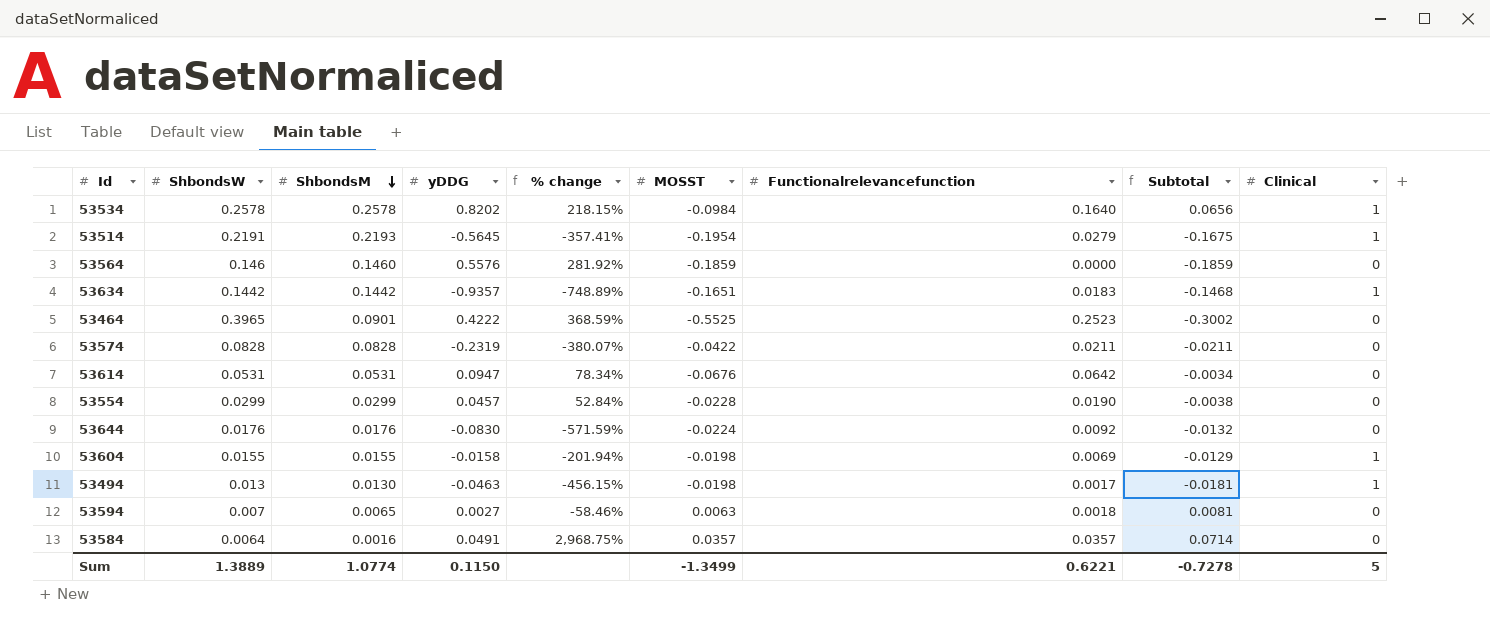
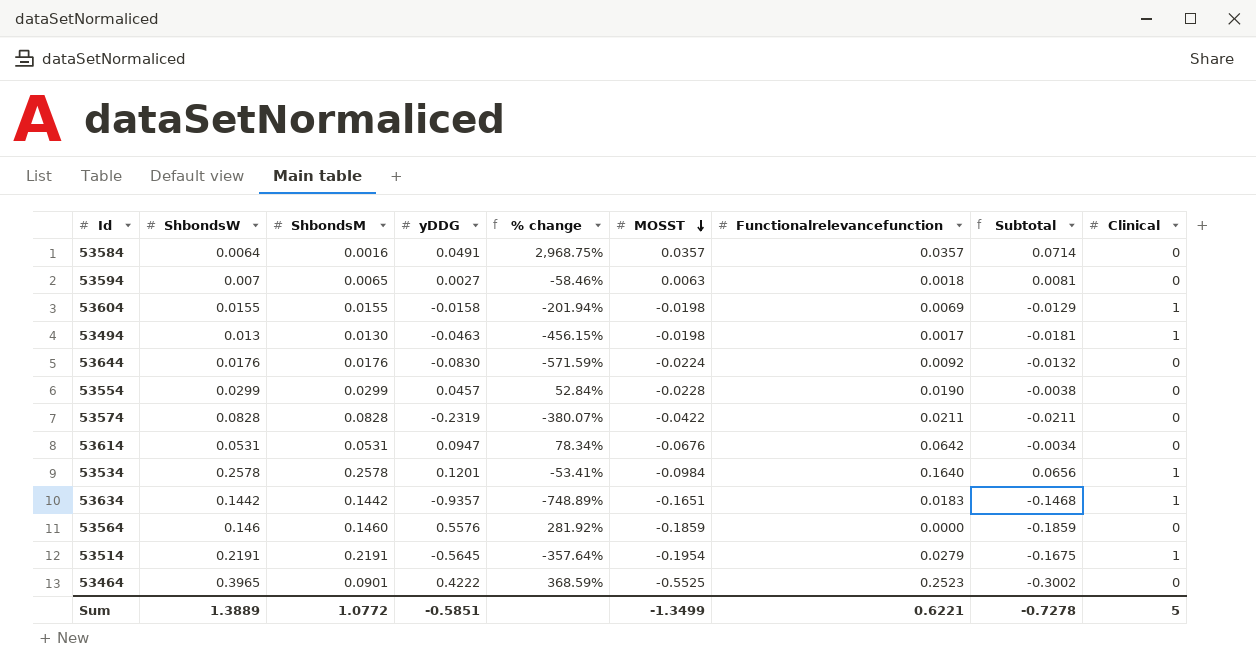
row order: ShbondsM descending -> MOSST descending
53534 | yDDG: 0.8202 -> 0.1201
53534 | % change: 218.15% -> -53.41%
53514 | ShbondsM: 0.2193 -> 0.2191
53514 | % change: -357.41% -> -357.64%
Sum | ShbondsM: 1.0774 -> 1.0772
Sum | yDDG: 0.1150 -> -0.5851

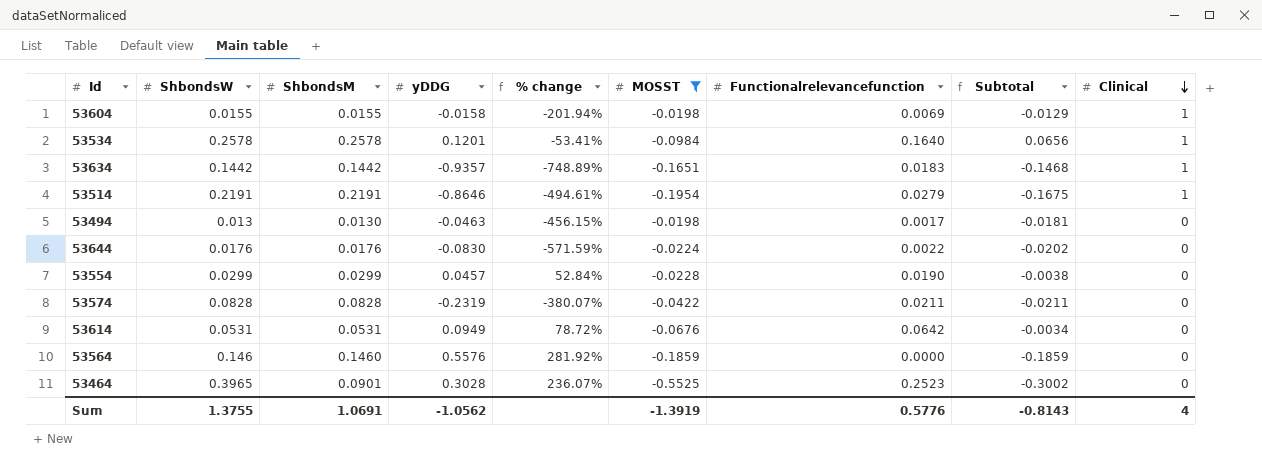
filter: none -> MOSST <= -0.0198
row order: MOSST descending -> Clinical descending
53514 | yDDG: -0.5645 -> -0.8646
53514 | % change: -357.64% -> -494.61%
53494 | Clinical: 1 -> 0
53644 | Functionalrelevancefunction: 0.0092 -> 0.0022
53644 | Subtotal: -0.0132 -> -0.0202
53614 | yDDG: 0.0947 -> 0.0949
53614 | % change: 78.34% -> 78.72%
53464 | yDDG: 0.4222 -> 0.3028
53464 | % change: 368.59% -> 236.07%
Sum | ShbondsW: 1.3889 -> 1.3755
Sum | ShbondsM: 1.0772 -> 1.0691
Sum | yDDG: -0.5851 -> -1.0562
Sum | MOSST: -1.3499 -> -1.3919
Sum | Functionalrelevancefunction: 0.6221 -> 0.5776
Sum | Subtotal: -0.7278 -> -0.8143
Sum | Clinical: 5 -> 4

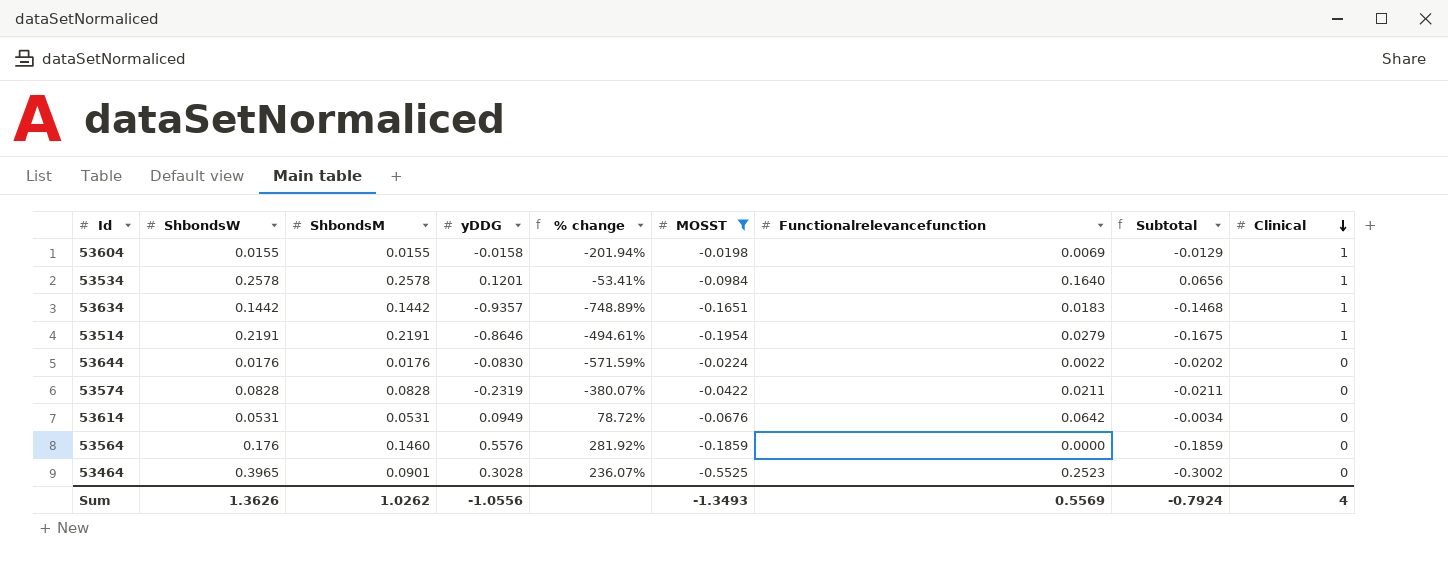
row 53494: 0.013 | 0.0130 | -0.0463 | -456.15% | -0.0198 | 0.0017 | -0.0181 | 0 -> none
row 53554: 0.0299 | 0.0299 | 0.0457 | 52.84% | -0.0228 | 0.0190 | -0.0038 | 0 -> none
53564 | ShbondsW: 0.146 -> 0.176
Sum | ShbondsW: 1.3755 -> 1.3626
Sum | ShbondsM: 1.0691 -> 1.0262
Sum | yDDG: -1.0562 -> -1.0556
Sum | MOSST: -1.3919 -> -1.3493
Sum | Functionalrelevancefunction: 0.5776 -> 0.5569
Sum | Subtotal: -0.8143 -> -0.7924

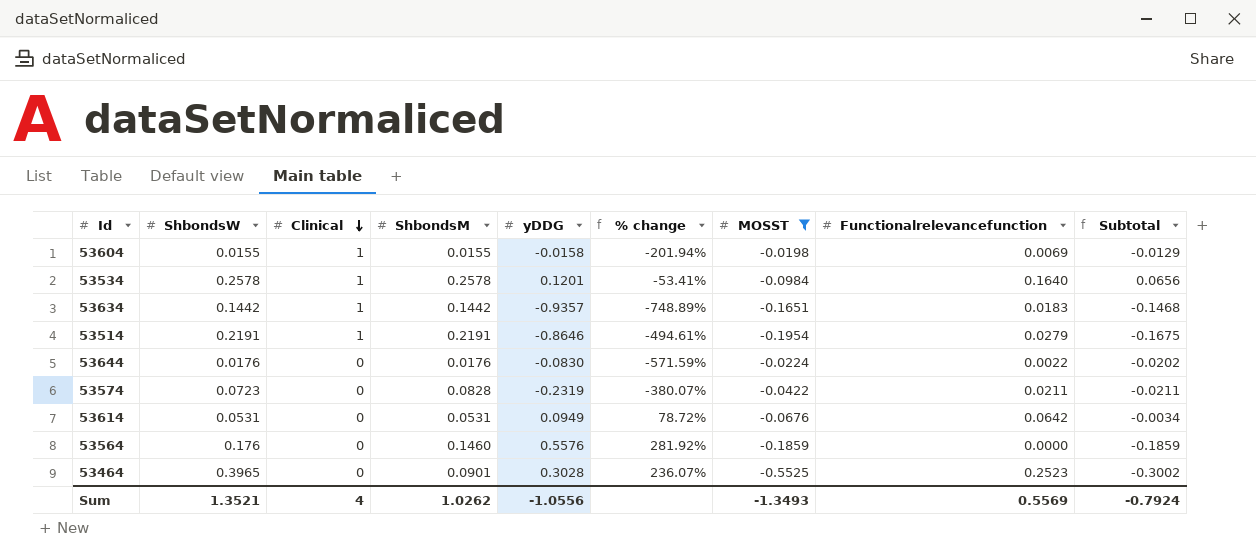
column Clinical | position: 9 -> 3
53574 | ShbondsW: 0.0828 -> 0.0723
Sum | ShbondsW: 1.3626 -> 1.3521

